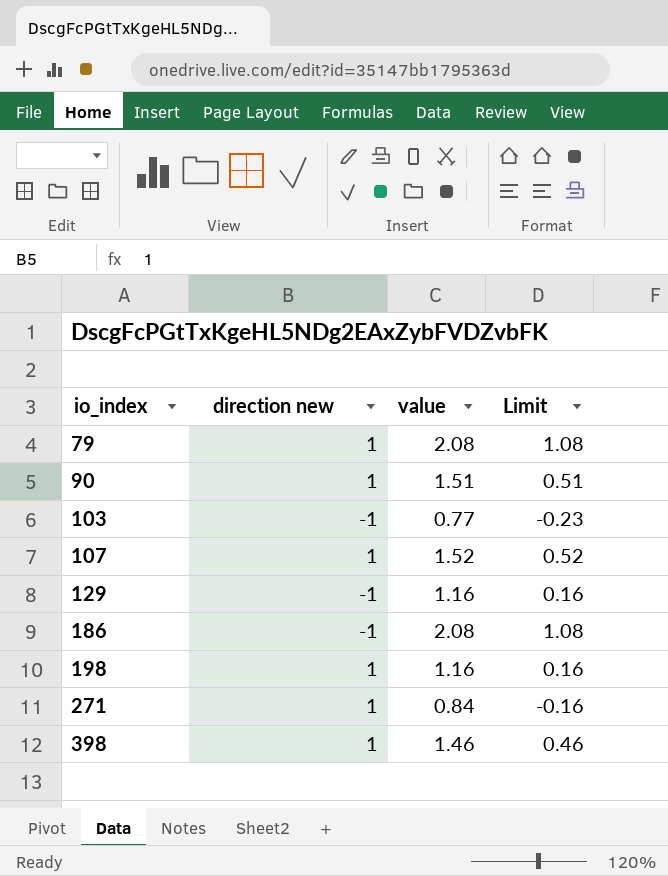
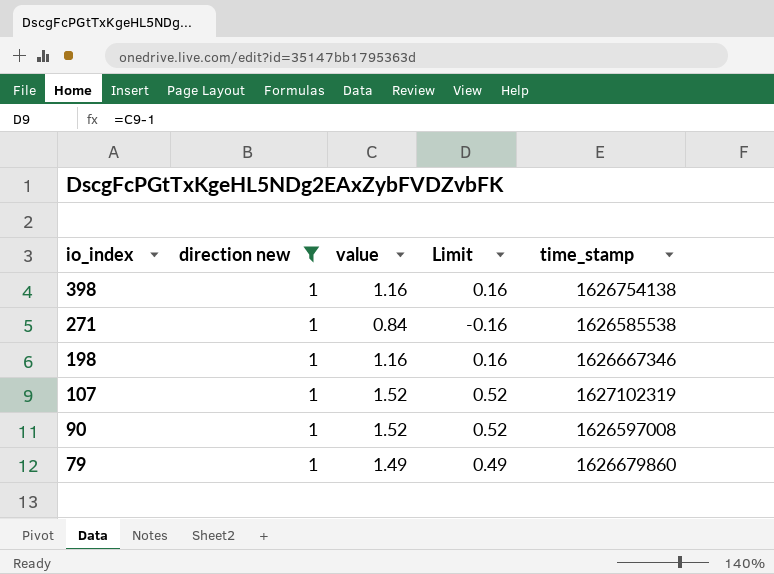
filter: none -> direction new = 1
row order: io_index ascending -> io_index descending
column time_stamp | position: none -> 5
398 | value: 1.46 -> 1.16
398 | Limit: 0.46 -> 0.16
90 | value: 1.51 -> 1.52
90 | Limit: 0.51 -> 0.52
79 | value: 2.08 -> 1.49
79 | Limit: 1.08 -> 0.49

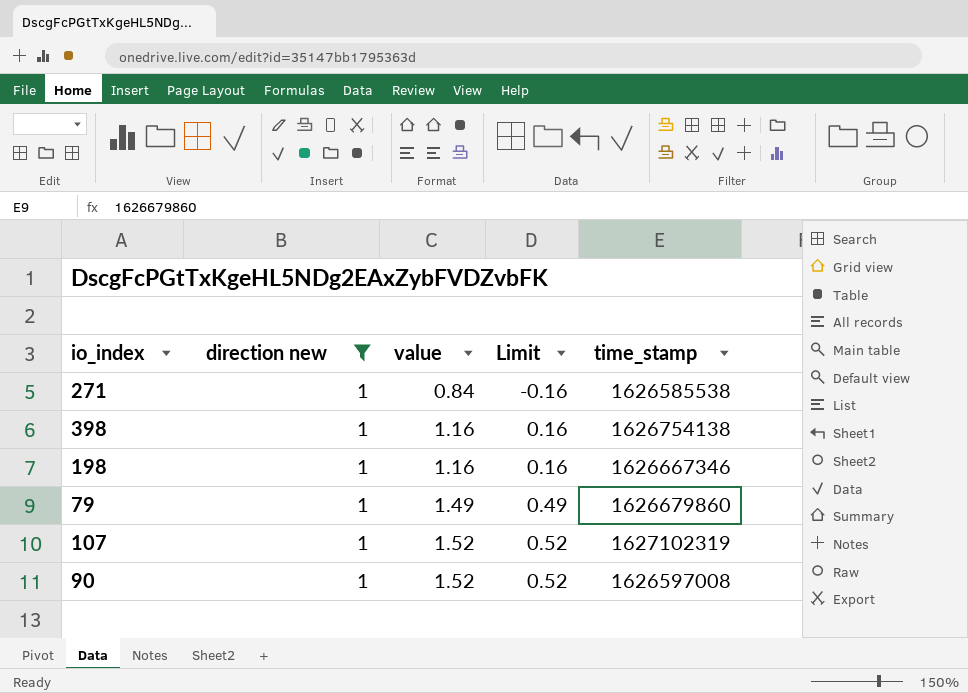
row order: io_index descending -> value ascending

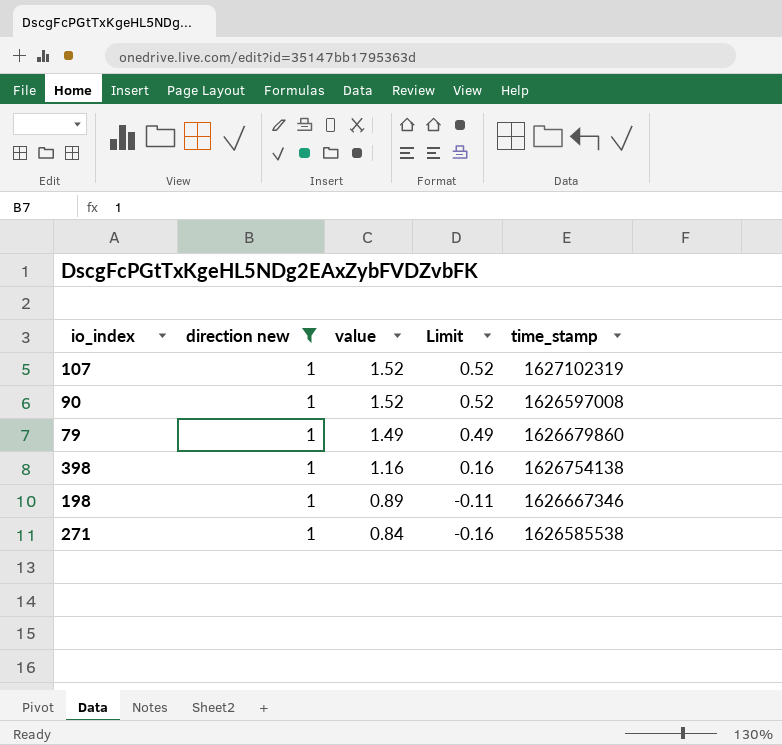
row order: value ascending -> value descending
198 | value: 1.16 -> 0.89
198 | Limit: 0.16 -> -0.11

